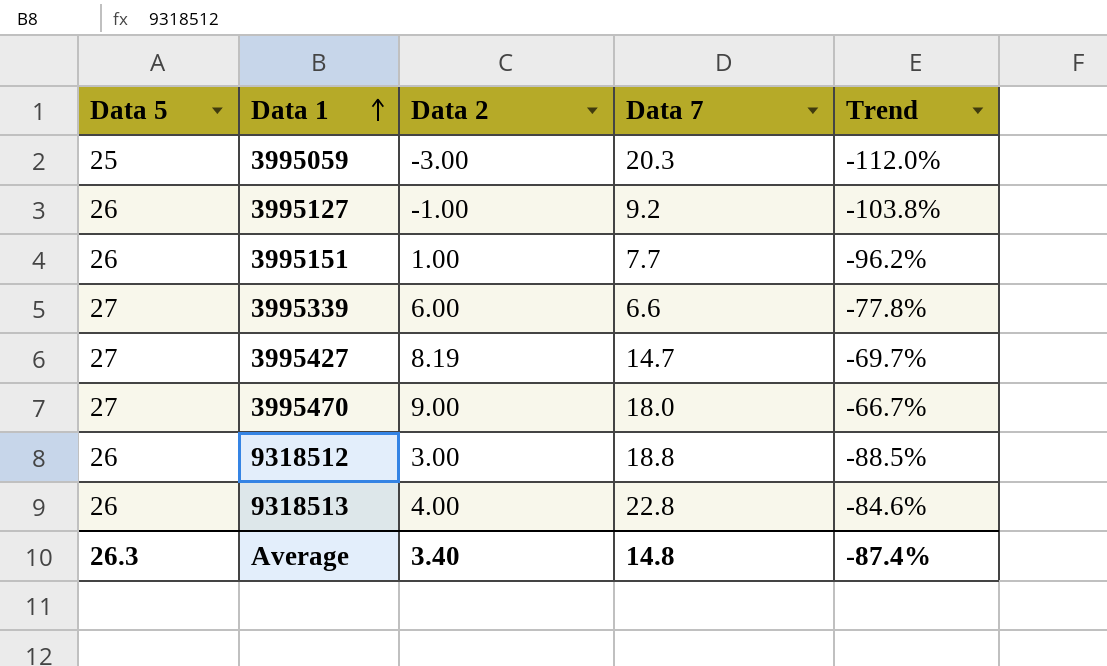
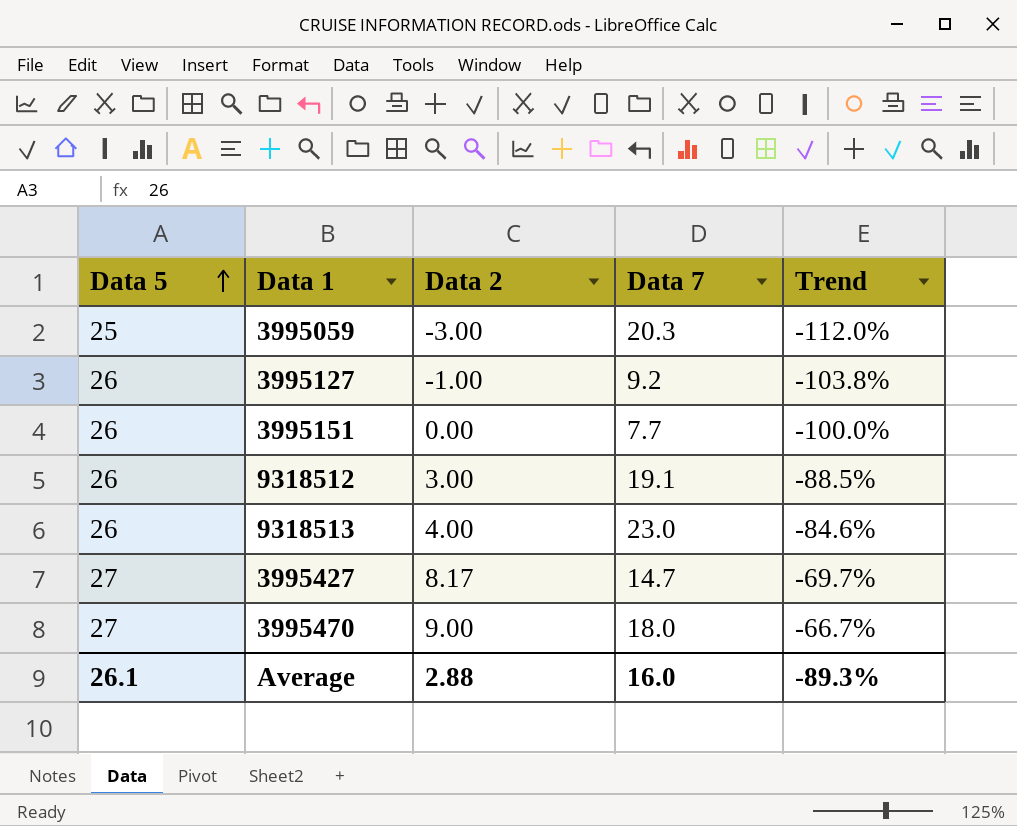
row order: Data 1 ascending -> Data 5 ascending
row 3995339: 27 | 6.00 | 6.6 | -77.8% -> none
3995151 | Data 2: 1.00 -> 0.00
3995151 | Trend: -96.2% -> -100.0%
9318512 | Data 7: 18.8 -> 19.1
9318513 | Data 7: 22.8 -> 23.0
3995427 | Data 2: 8.19 -> 8.17
Average | Data 5: 26.3 -> 26.1
Average | Data 2: 3.40 -> 2.88
Average | Data 7: 14.8 -> 16.0
Average | Trend: -87.4% -> -89.3%

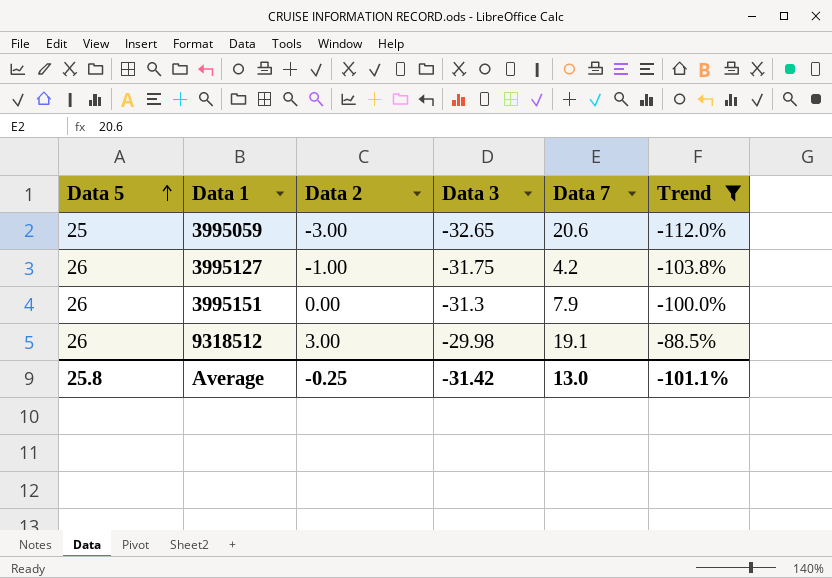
filter: none -> Trend <= -88.5%
column Data 3 | position: none -> 4
3995059 | Data 7: 20.3 -> 20.6
3995127 | Data 7: 9.2 -> 4.2
3995151 | Data 7: 7.7 -> 7.9
Average | Data 5: 26.1 -> 25.8
Average | Data 2: 2.88 -> -0.25
Average | Data 7: 16.0 -> 13.0
Average | Trend: -89.3% -> -101.1%

